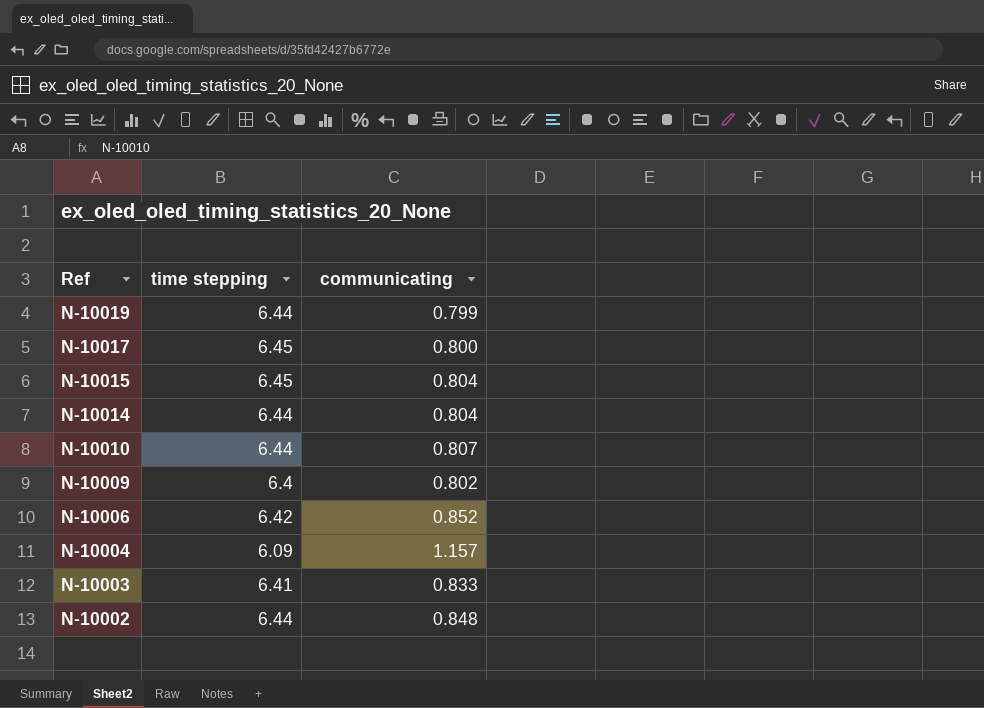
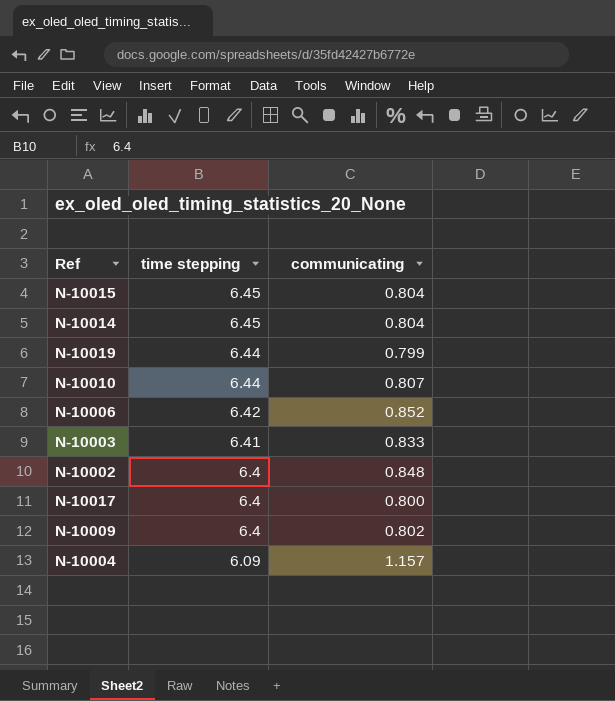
row order: Ref descending -> time stepping descending
N-10014 | time stepping: 6.44 -> 6.45
N-10002 | time stepping: 6.44 -> 6.4
N-10017 | time stepping: 6.45 -> 6.4

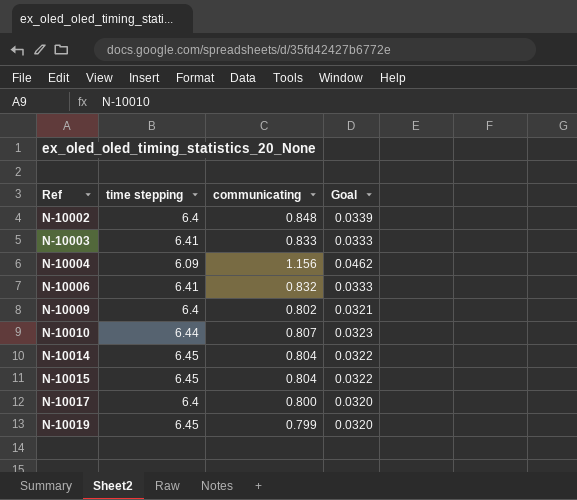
row order: time stepping descending -> Ref ascending
column Goal | formula: none -> [communicating] * 0.04
N-10004 | communicating: 1.157 -> 1.156
N-10006 | time stepping: 6.42 -> 6.41
N-10006 | communicating: 0.852 -> 0.832
N-10019 | time stepping: 6.44 -> 6.45

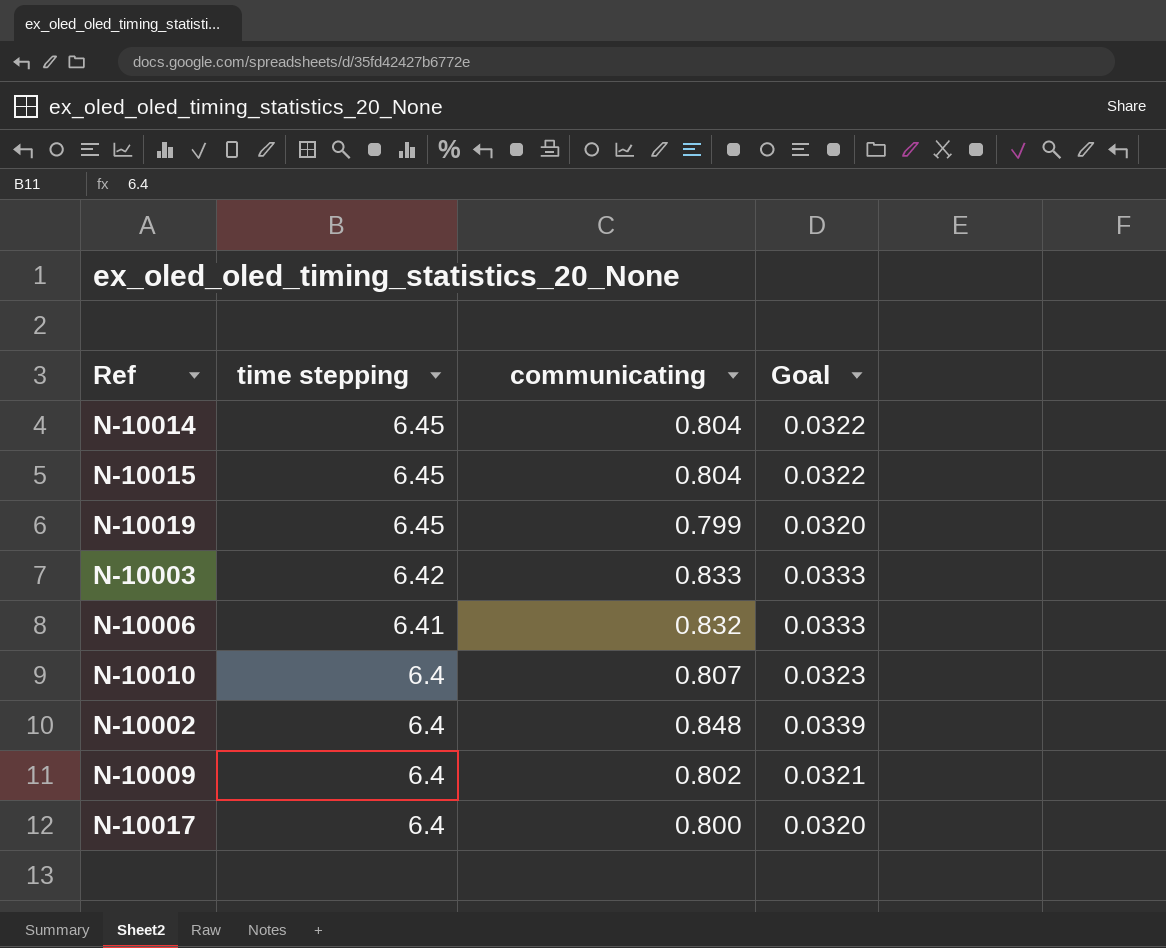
row order: Ref ascending -> time stepping descending
row N-10004: 6.09 | 1.156 | 0.0462 -> none
N-10003 | time stepping: 6.41 -> 6.42
N-10010 | time stepping: 6.44 -> 6.4

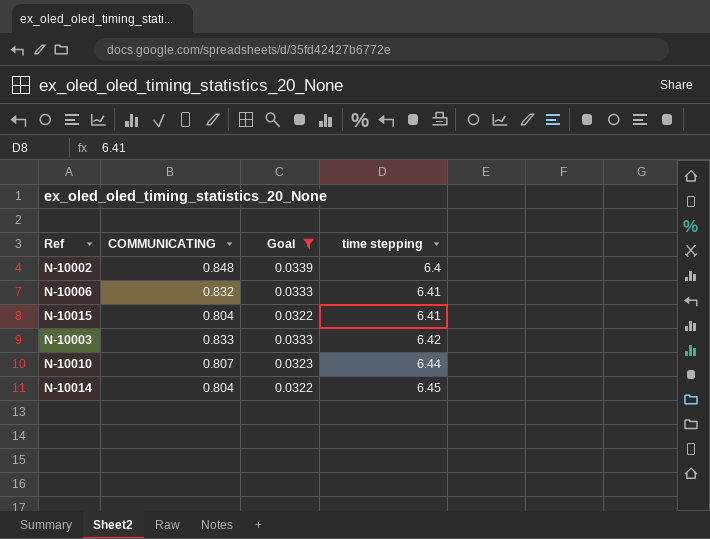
filter: none -> Goal >= 0.0322
row order: time stepping descending -> time stepping ascending
column name: communicating -> COMMUNICATING
column time stepping | position: 2 -> 4
N-10015 | time stepping: 6.45 -> 6.41
N-10010 | time stepping: 6.4 -> 6.44

